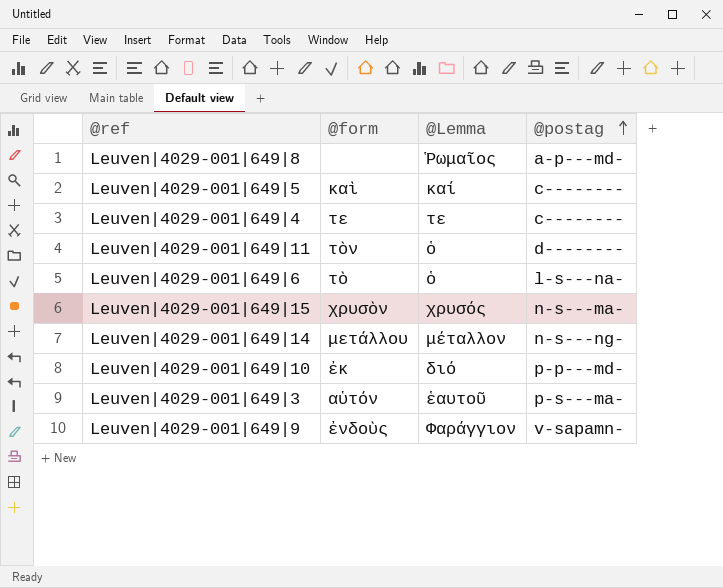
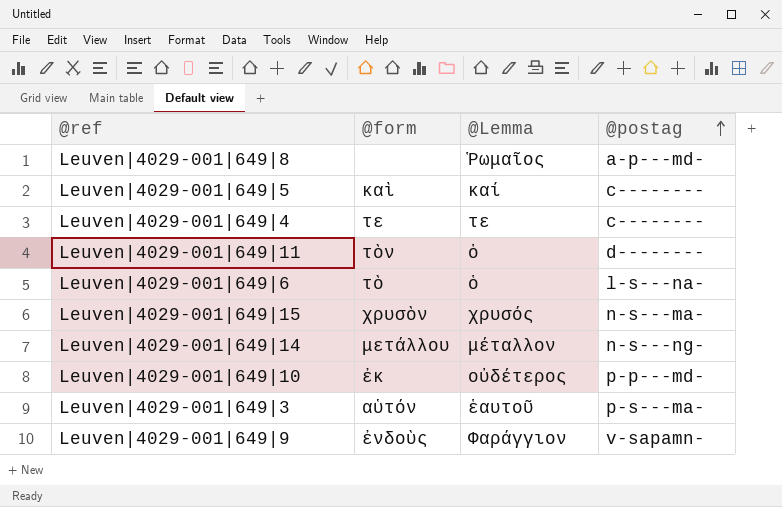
Leuven|4029-001|649|10 | @Lemma: διό -> οὐδέτερος

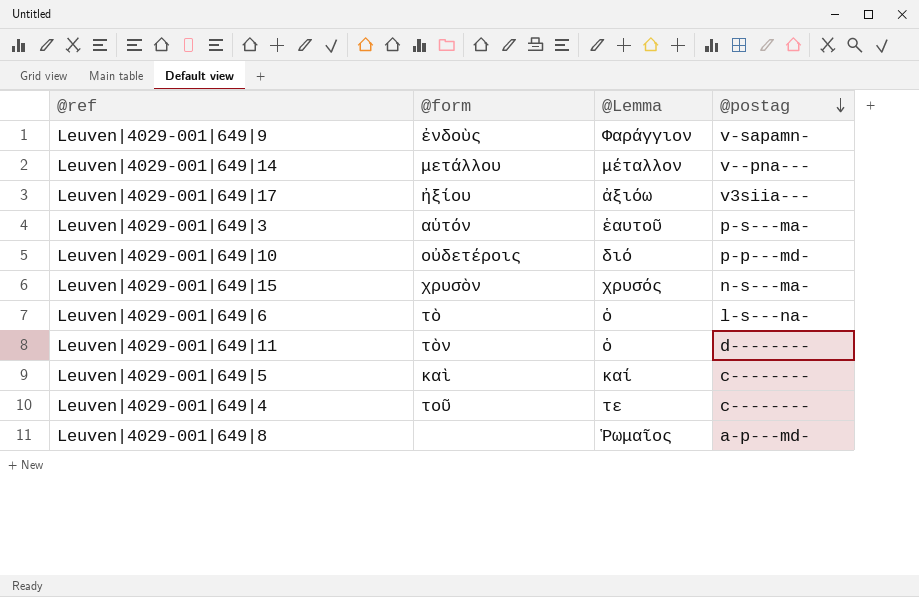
row order: @postag ascending -> @postag descending
Leuven|4029-001|649|14 | @postag: n-s---ng- -> v--pna---
row Leuven|4029-001|649|17: none -> ἠξίου | ἀξιόω | v3siia---
Leuven|4029-001|649|10 | @form: ἐκ -> οὐδετέροις
Leuven|4029-001|649|10 | @Lemma: οὐδέτερος -> διό
Leuven|4029-001|649|4 | @form: τε -> τοῦ

